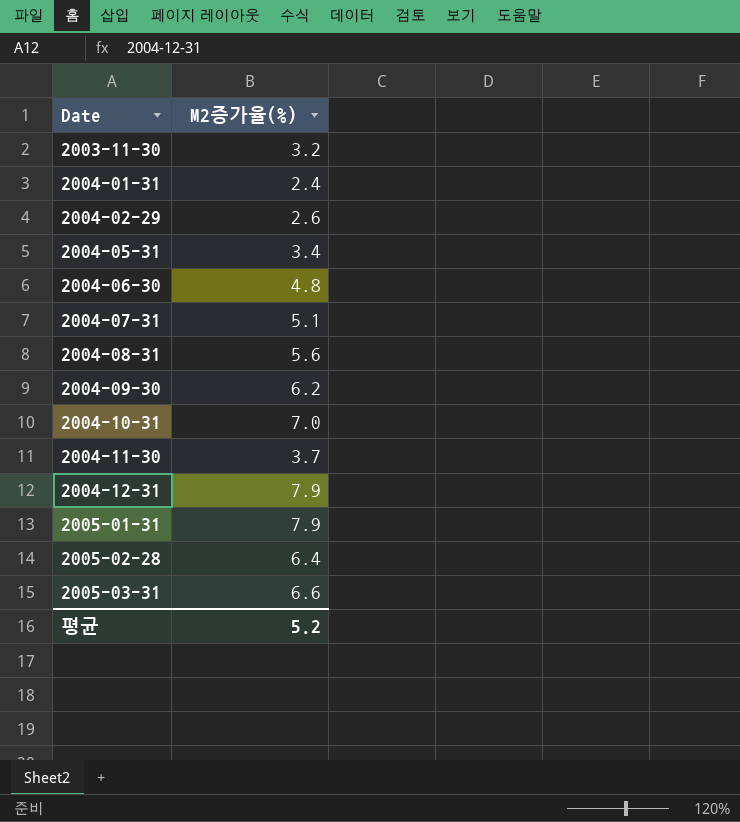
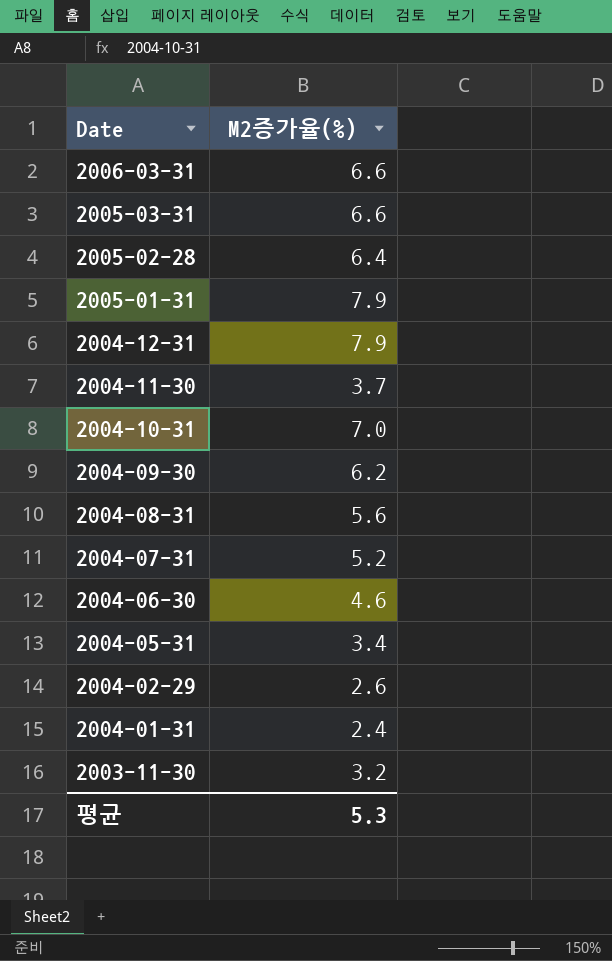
row order: Date ascending -> Date descending
row 2006-03-31: none -> 6.6
2004-07-31 | M2증가율(%): 5.1 -> 5.2
2004-06-30 | M2증가율(%): 4.8 -> 4.6
평균 | M2증가율(%): 5.2 -> 5.3

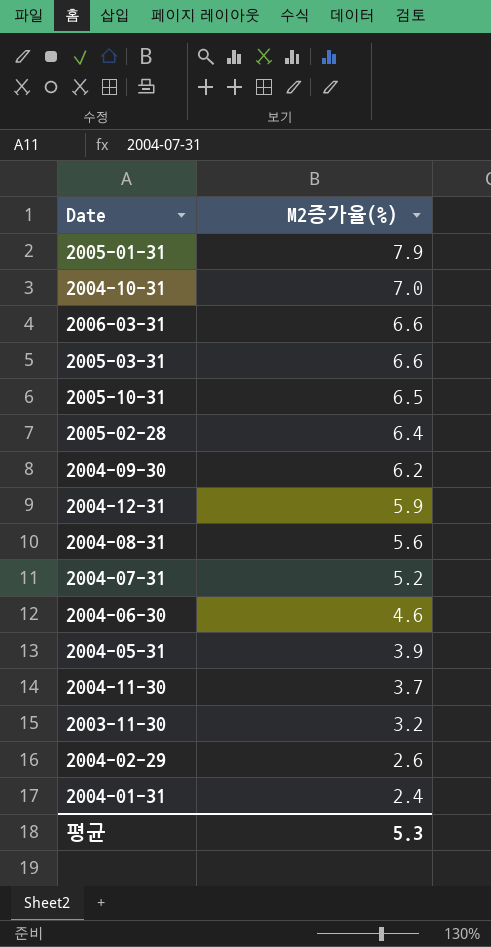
row order: Date descending -> M2증가율(%) descending
row 2005-10-31: none -> 6.5
2004-12-31 | M2증가율(%): 7.9 -> 5.9
2004-05-31 | M2증가율(%): 3.4 -> 3.9

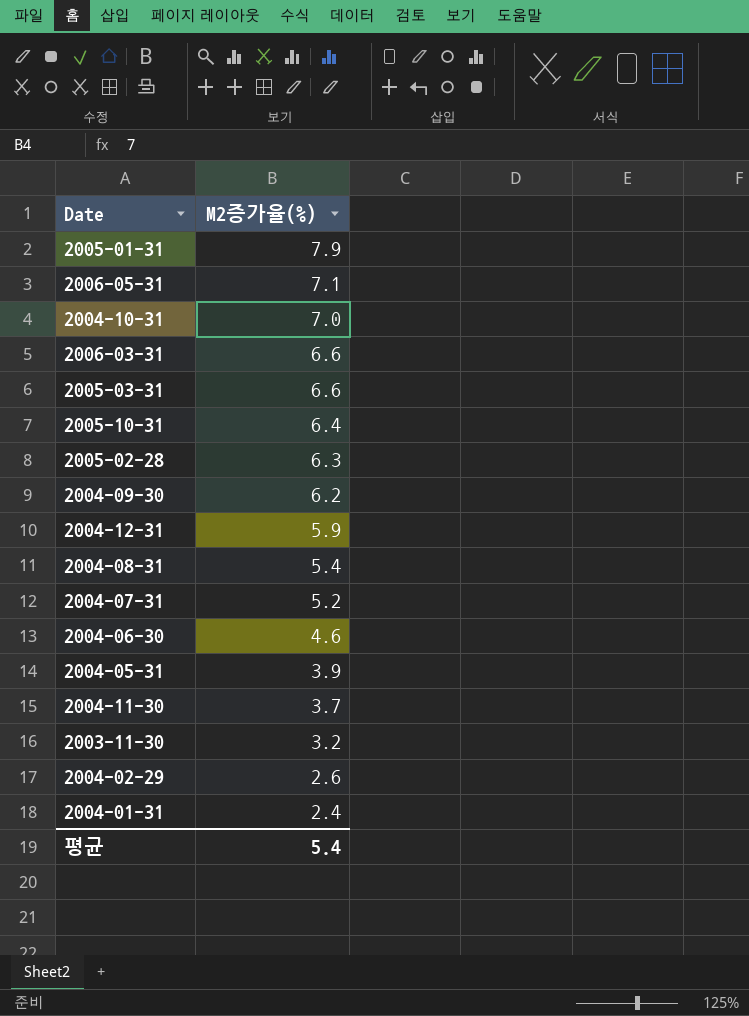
row 2006-05-31: none -> 7.1
2005-10-31 | M2증가율(%): 6.5 -> 6.4
2005-02-28 | M2증가율(%): 6.4 -> 6.3
2004-08-31 | M2증가율(%): 5.6 -> 5.4
평균 | M2증가율(%): 5.3 -> 5.4

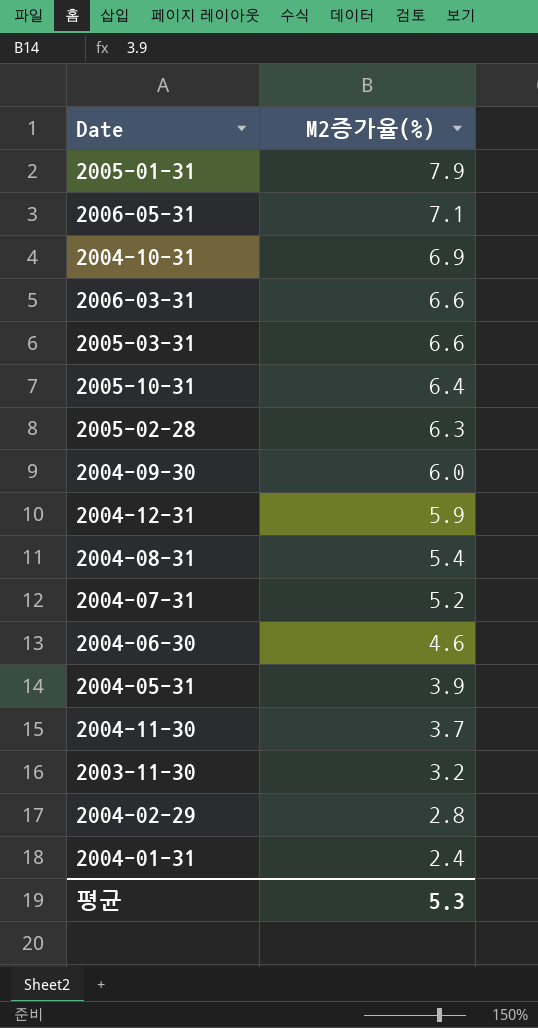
2004-10-31 | M2증가율(%): 7.0 -> 6.9
2004-09-30 | M2증가율(%): 6.2 -> 6.0
2004-02-29 | M2증가율(%): 2.6 -> 2.8
평균 | M2증가율(%): 5.4 -> 5.3

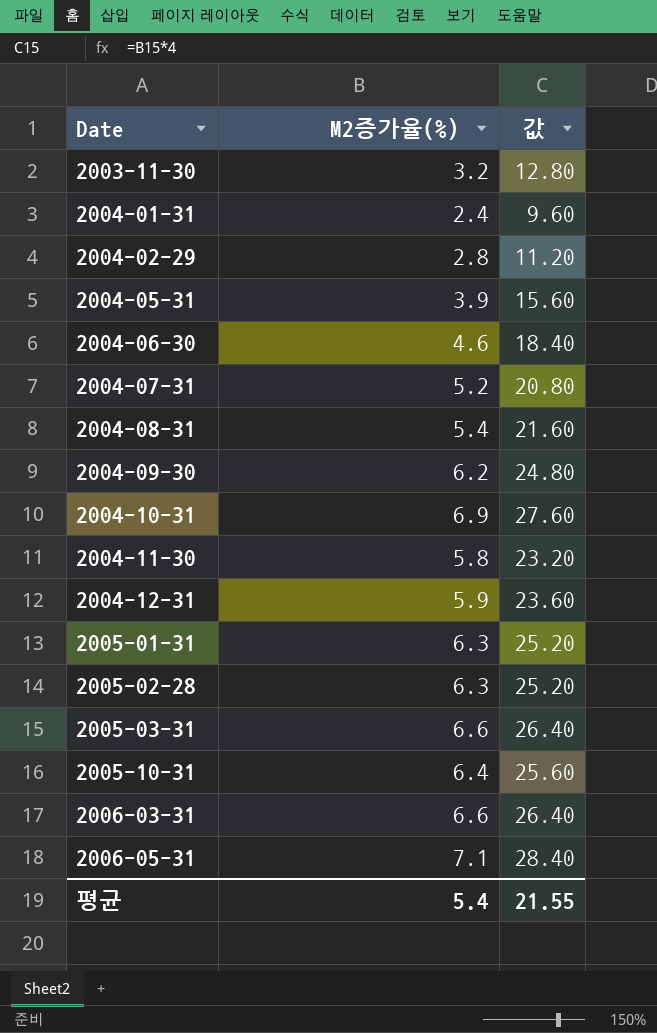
row order: M2증가율(%) descending -> Date ascending
column 값 | formula: none -> [M2증가율(%)] * 4
2004-09-30 | M2증가율(%): 6.0 -> 6.2
2004-11-30 | M2증가율(%): 3.7 -> 5.8
2005-01-31 | M2증가율(%): 7.9 -> 6.3
평균 | M2증가율(%): 5.3 -> 5.4

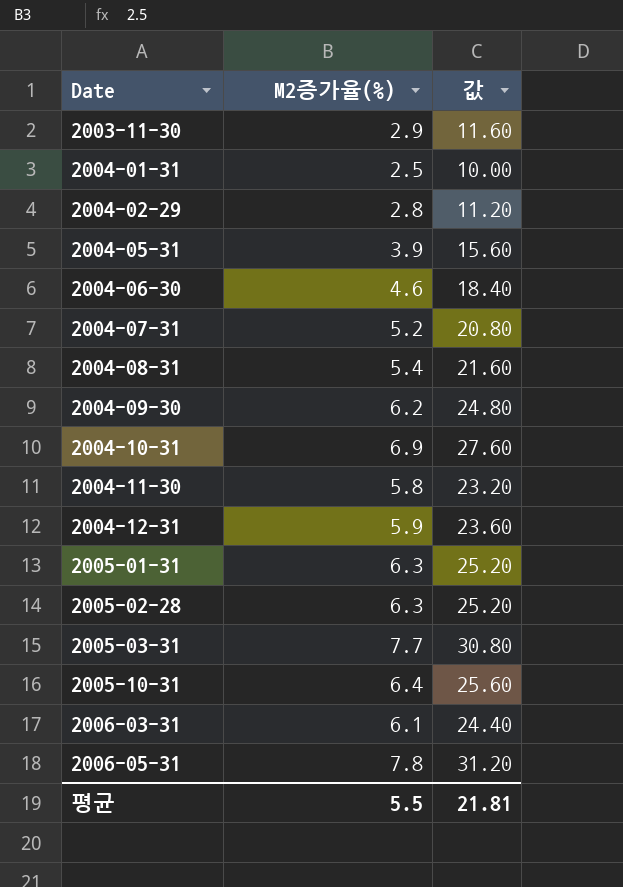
2003-11-30 | M2증가율(%): 3.2 -> 2.9
2003-11-30 | 값: 12.80 -> 11.60
2004-01-31 | M2증가율(%): 2.4 -> 2.5
2004-01-31 | 값: 9.60 -> 10.00
2005-03-31 | M2증가율(%): 6.6 -> 7.7
2005-03-31 | 값: 26.40 -> 30.80
2006-03-31 | M2증가율(%): 6.6 -> 6.1
2006-03-31 | 값: 26.40 -> 24.40
2006-05-31 | M2증가율(%): 7.1 -> 7.8
2006-05-31 | 값: 28.40 -> 31.20
평균 | M2증가율(%): 5.4 -> 5.5
평균 | 값: 21.55 -> 21.81

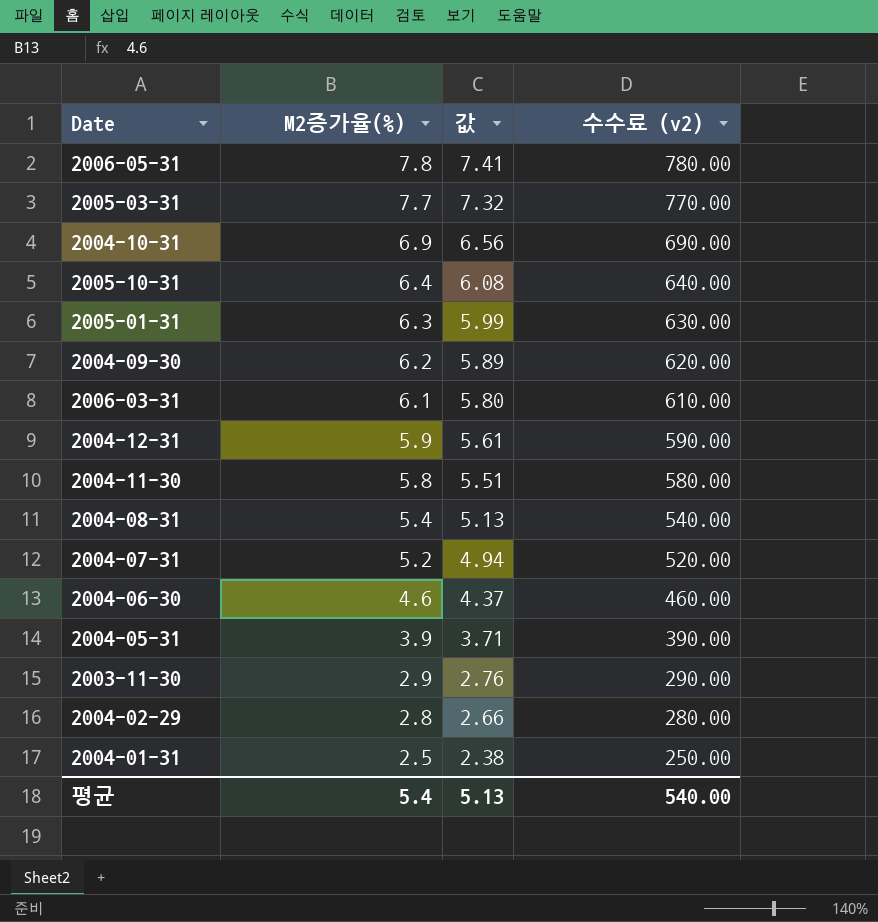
row order: Date ascending -> M2증가율(%) descending
column 값 | formula: [M2증가율(%)] * 4 -> [M2증가율(%)] * 0.95
column 수수료 (v2) | formula: none -> [M2증가율(%)] * 100
row 2005-02-28: 6.3 | 25.20 -> none
평균 | M2증가율(%): 5.5 -> 5.4
평균 | 값: 21.81 -> 5.13

